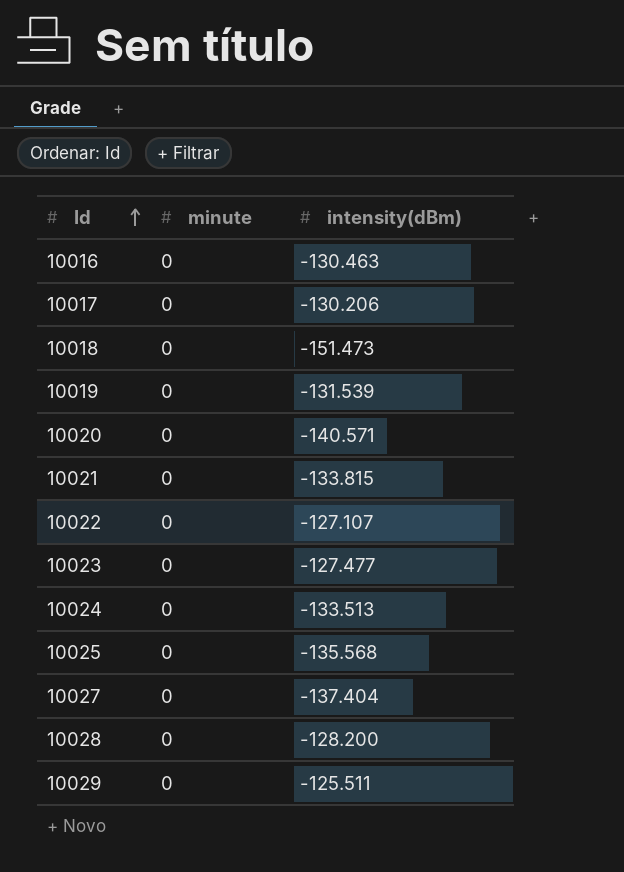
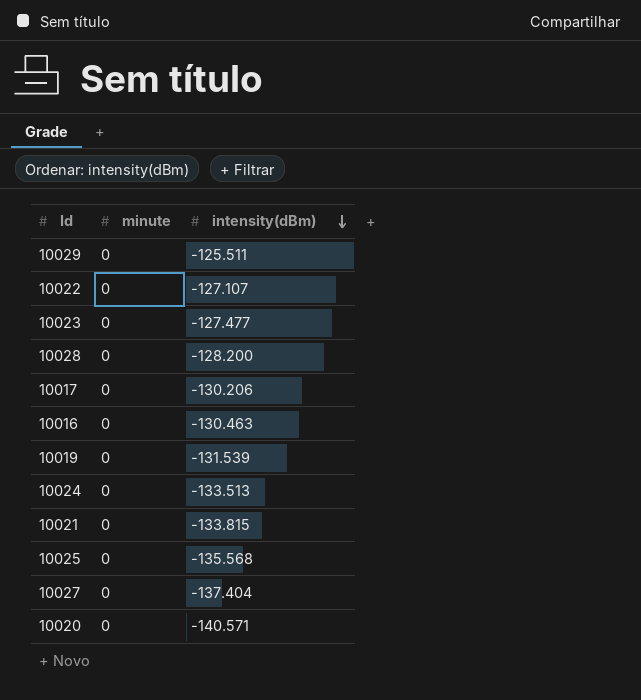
row order: Id ascending -> intensity(dBm) descending
row 10018: 0 | -151.473 -> none

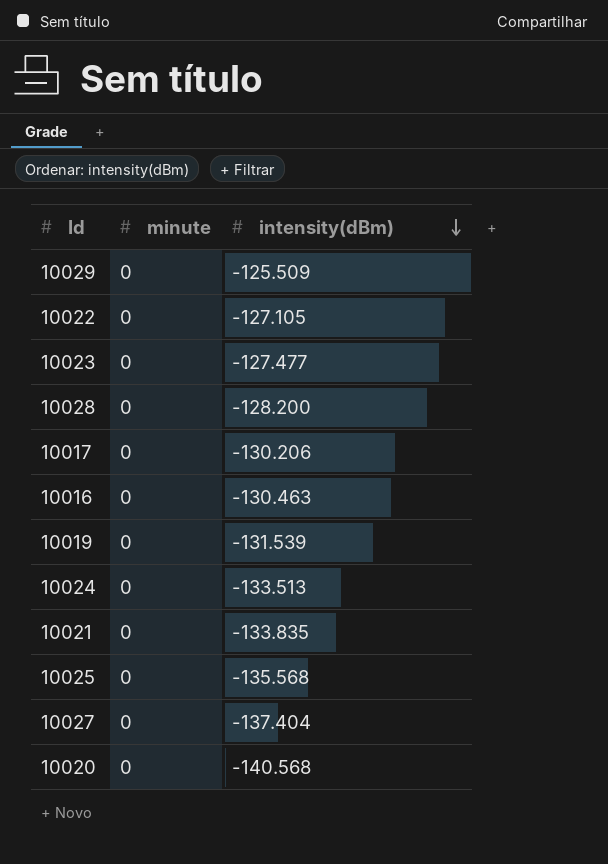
10029 | intensity(dBm): -125.511 -> -125.509
10022 | intensity(dBm): -127.107 -> -127.105
10021 | intensity(dBm): -133.815 -> -133.835
10020 | intensity(dBm): -140.571 -> -140.568

